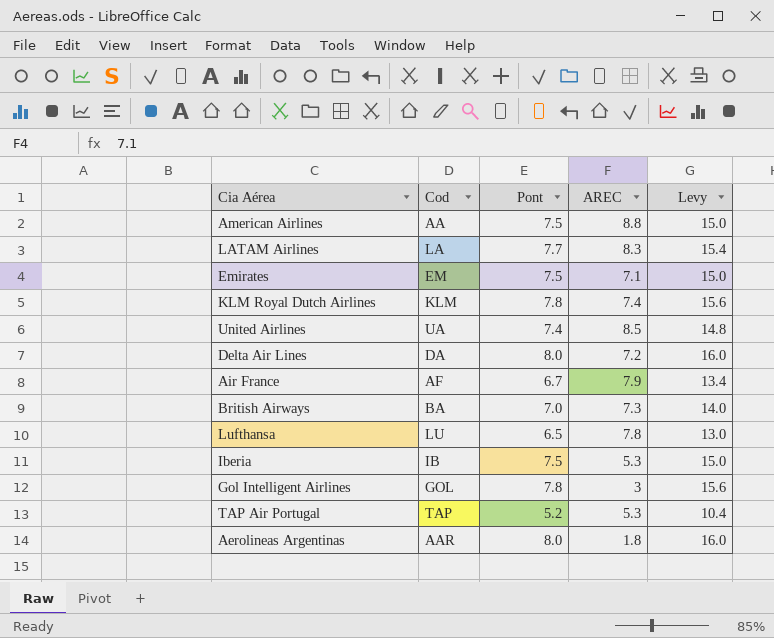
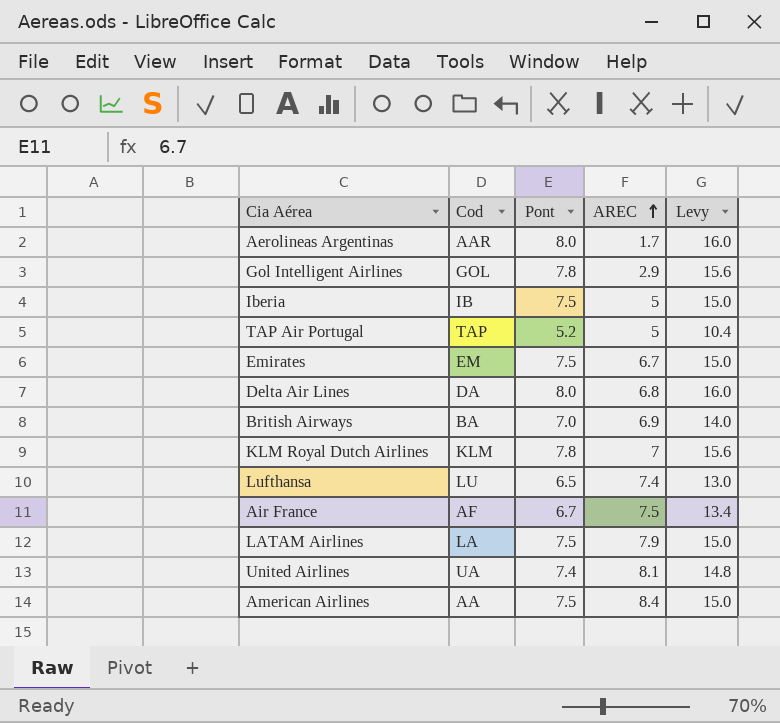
row order: none -> AREC ascending
Aerolineas Argentinas | AREC: 1.8 -> 1.7
Gol Intelligent Airlines | AREC: 3 -> 2.9
Iberia | AREC: 5.3 -> 5
TAP Air Portugal | AREC: 5.3 -> 5
Emirates | AREC: 7.1 -> 6.7
Delta Air Lines | AREC: 7.2 -> 6.8
British Airways | AREC: 7.3 -> 6.9
KLM Royal Dutch Airlines | AREC: 7.4 -> 7
Lufthansa | AREC: 7.8 -> 7.4
Air France | AREC: 7.9 -> 7.5
LATAM Airlines | Pont: 7.7 -> 7.5
LATAM Airlines | AREC: 8.3 -> 7.9
LATAM Airlines | Levy: 15.4 -> 15.0
United Airlines | AREC: 8.5 -> 8.1
American Airlines | AREC: 8.8 -> 8.4

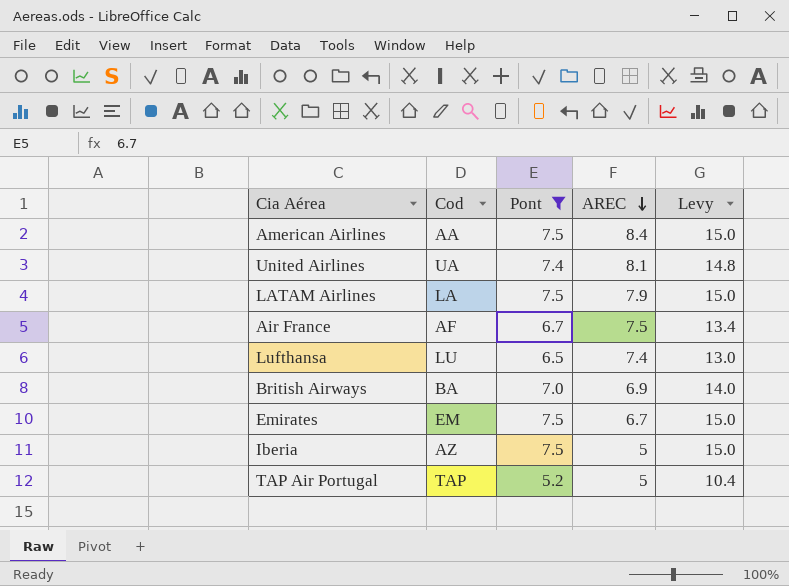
filter: none -> Pont <= 7.5
row order: AREC ascending -> AREC descending
Iberia | Cod: IB -> AZ

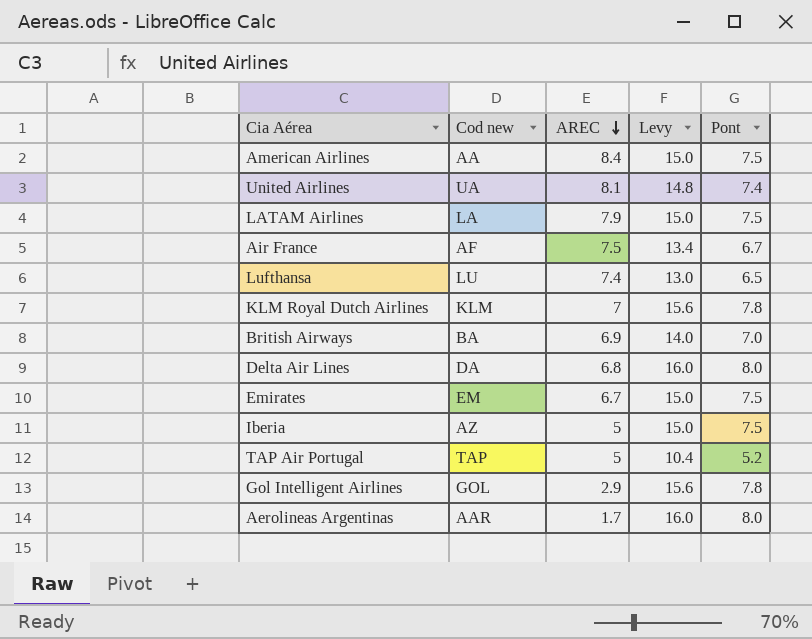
filter: Pont <= 7.5 -> none
column name: Cod -> Cod new
column Pont | position: 3 -> 5

